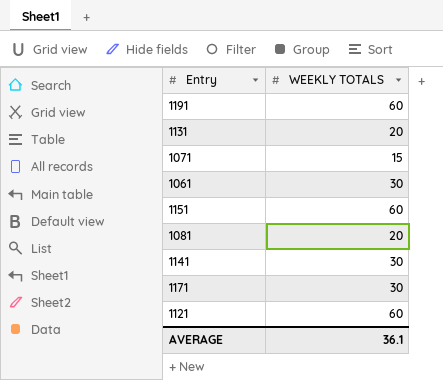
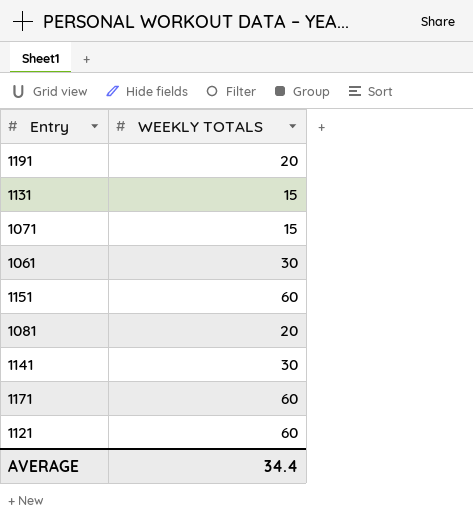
1191 | WEEKLY TOTALS: 60 -> 20
1131 | WEEKLY TOTALS: 20 -> 15
1171 | WEEKLY TOTALS: 30 -> 60
AVERAGE | WEEKLY TOTALS: 36.1 -> 34.4

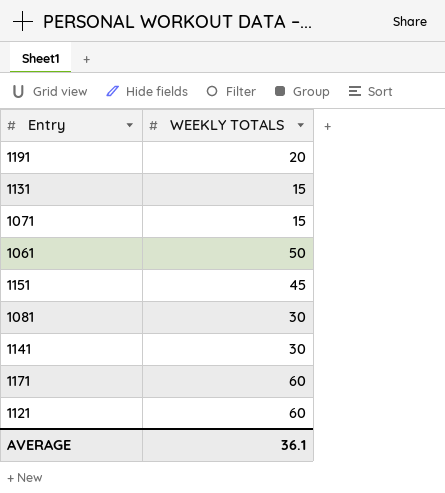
1061 | WEEKLY TOTALS: 30 -> 50
1151 | WEEKLY TOTALS: 60 -> 45
1081 | WEEKLY TOTALS: 20 -> 30
AVERAGE | WEEKLY TOTALS: 34.4 -> 36.1

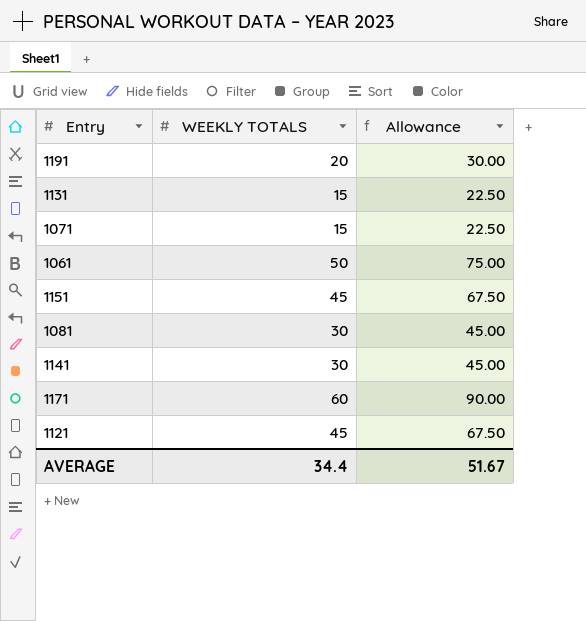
column Allowance | formula: none -> [WEEKLY TOTALS] * 1.5
1121 | WEEKLY TOTALS: 60 -> 45
AVERAGE | WEEKLY TOTALS: 36.1 -> 34.4

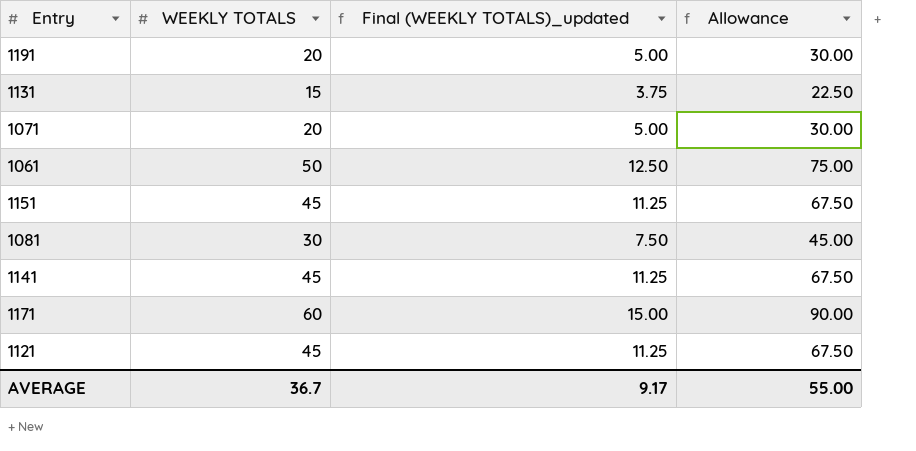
column Final (WEEKLY TOTALS)_updated | formula: none -> [WEEKLY TOTALS] * 0.25
1071 | WEEKLY TOTALS: 15 -> 20
1071 | Allowance: 22.50 -> 30.00
1141 | WEEKLY TOTALS: 30 -> 45
1141 | Allowance: 45.00 -> 67.50
AVERAGE | WEEKLY TOTALS: 34.4 -> 36.7
AVERAGE | Allowance: 51.67 -> 55.00

